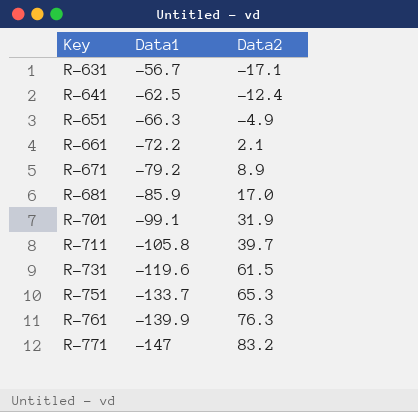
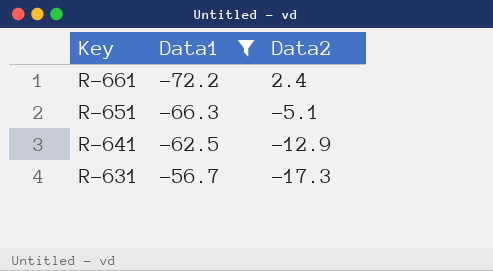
filter: none -> Data1 >= -72.2
row order: Key ascending -> Key descending
R-661 | Data2: 2.1 -> 2.4
R-651 | Data2: -4.9 -> -5.1
R-641 | Data2: -12.4 -> -12.9
R-631 | Data2: -17.1 -> -17.3

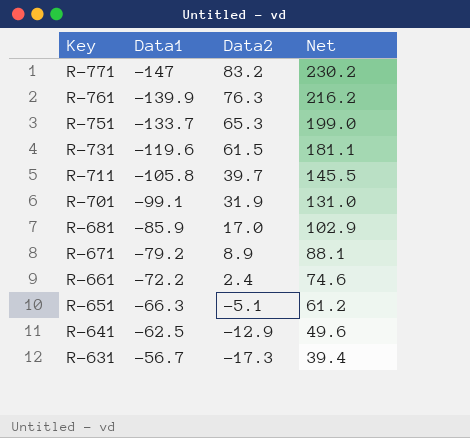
filter: Data1 >= -72.2 -> none
column Net | formula: none -> [Data2] - [Data1]

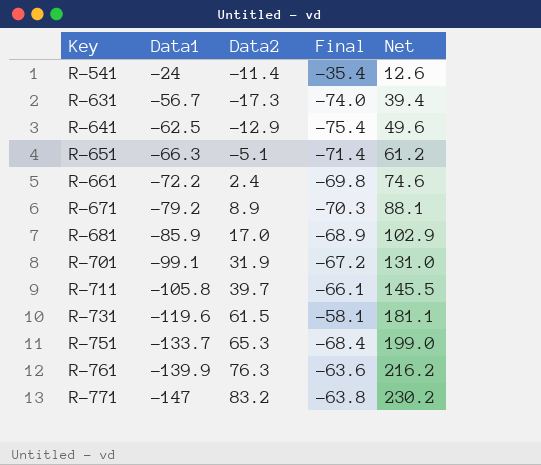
row order: Key descending -> Key ascending
column Final | formula: none -> [Data1] + [Data2]
row R-541: none -> -24 | -11.4 | -35.4 | 12.6

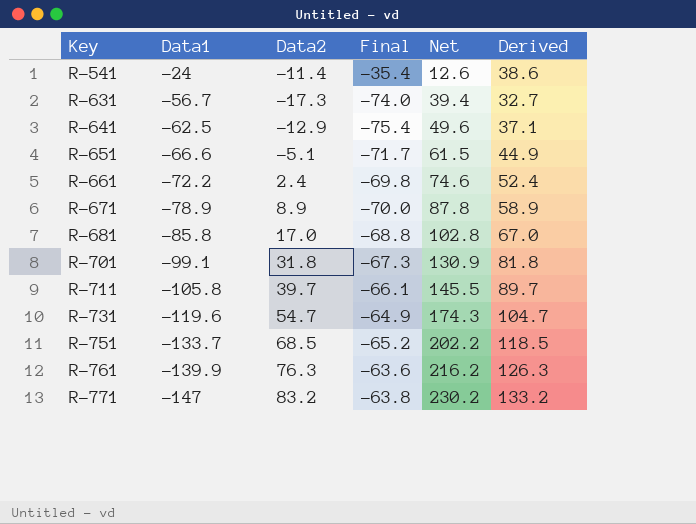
column Derived | formula: none -> [Data2] + 50
R-651 | Data1: -66.3 -> -66.6
R-651 | Final: -71.4 -> -71.7
R-651 | Net: 61.2 -> 61.5
R-671 | Data1: -79.2 -> -78.9
R-671 | Final: -70.3 -> -70.0
R-671 | Net: 88.1 -> 87.8
R-681 | Data1: -85.9 -> -85.8
R-681 | Final: -68.9 -> -68.8
R-681 | Net: 102.9 -> 102.8
R-701 | Data2: 31.9 -> 31.8
R-701 | Final: -67.2 -> -67.3
R-701 | Net: 131.0 -> 130.9
R-731 | Data2: 61.5 -> 54.7
R-731 | Final: -58.1 -> -64.9
R-731 | Net: 181.1 -> 174.3
R-751 | Data2: 65.3 -> 68.5
R-751 | Final: -68.4 -> -65.2
R-751 | Net: 199.0 -> 202.2

